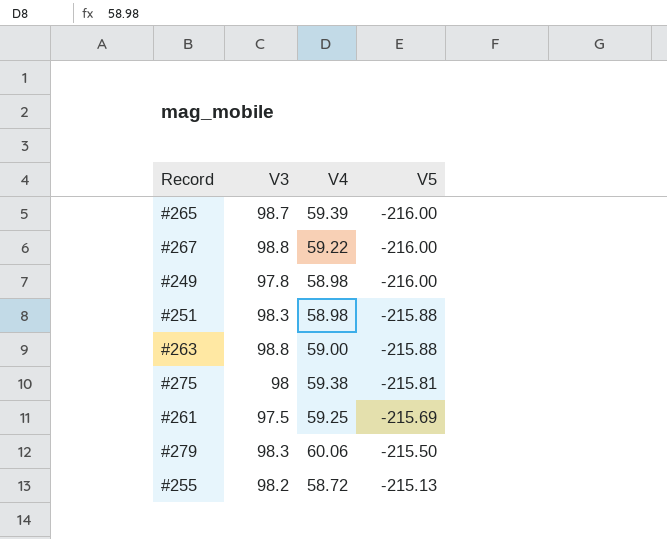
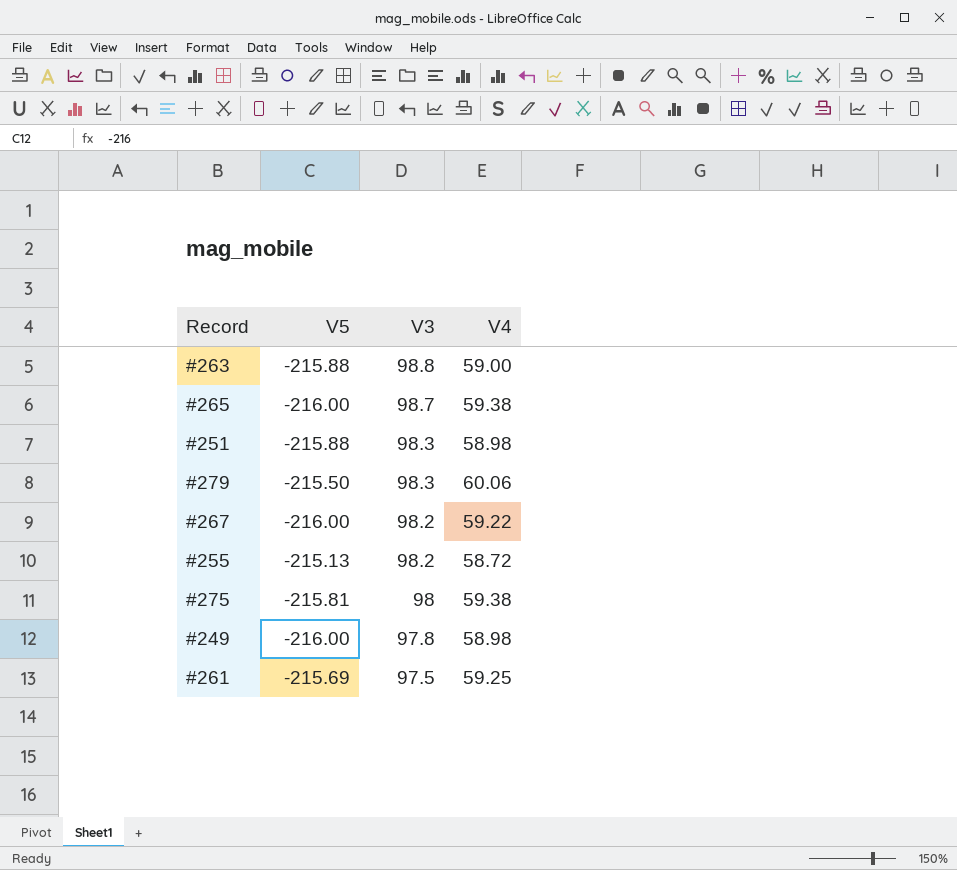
row order: V5 ascending -> V3 descending
column V5 | position: 4 -> 2
#265 | V4: 59.39 -> 59.38
#267 | V3: 98.8 -> 98.2

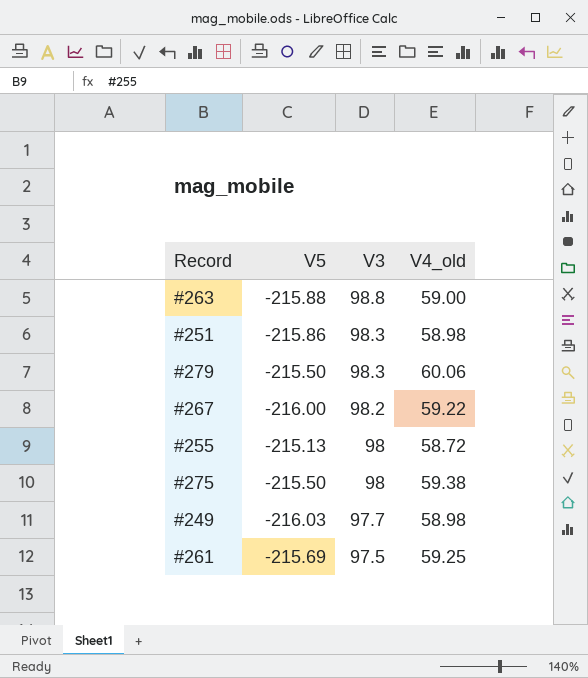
column name: V4 -> V4_old
row #265: -216.00 | 98.7 | 59.38 -> none
#251 | V5: -215.88 -> -215.86
#255 | V3: 98.2 -> 98
#275 | V5: -215.81 -> -215.50
#249 | V5: -216.00 -> -216.03
#249 | V3: 97.8 -> 97.7

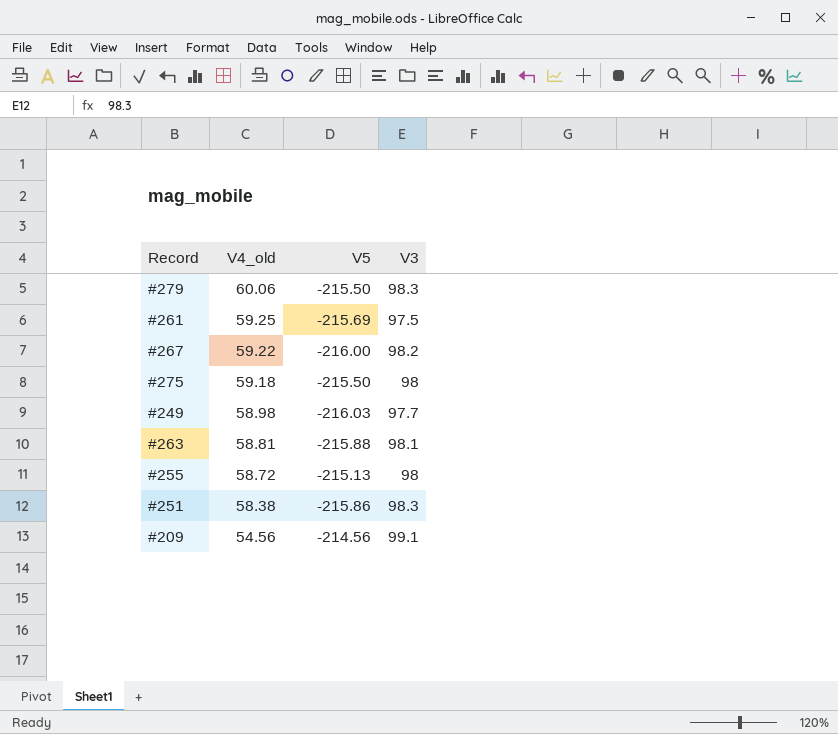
row order: V3 descending -> V4_old descending
column V4_old | position: 4 -> 2
#275 | V4_old: 59.38 -> 59.18
#263 | V4_old: 59.00 -> 58.81
#263 | V3: 98.8 -> 98.1
#251 | V4_old: 58.98 -> 58.38
row #209: none -> 54.56 | -214.56 | 99.1

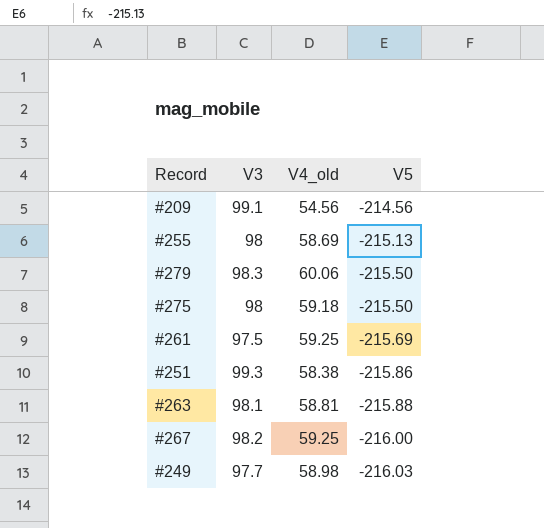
row order: V4_old descending -> V5 descending
column V3 | position: 4 -> 2
#255 | V4_old: 58.72 -> 58.69
#251 | V3: 98.3 -> 99.3
#267 | V4_old: 59.22 -> 59.25

